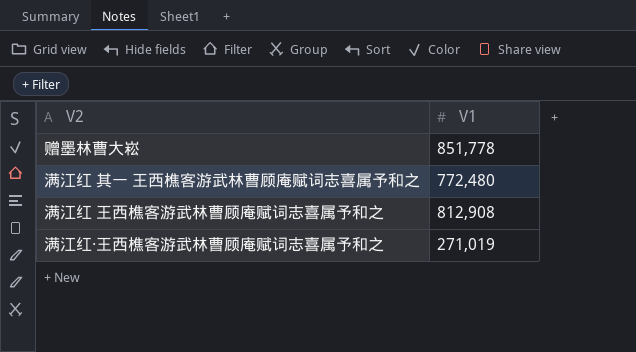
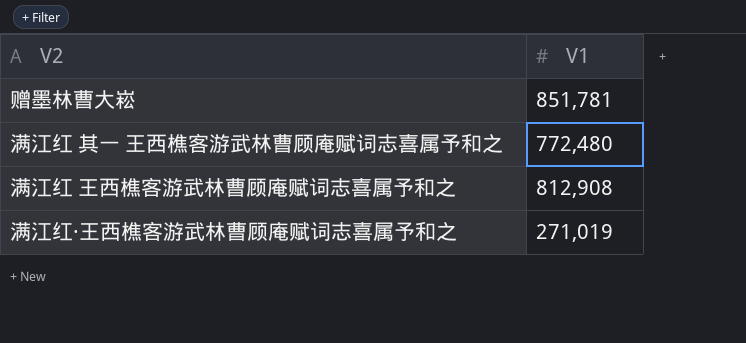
赠墨林曹大崧 | V1: 851,778 -> 851,781

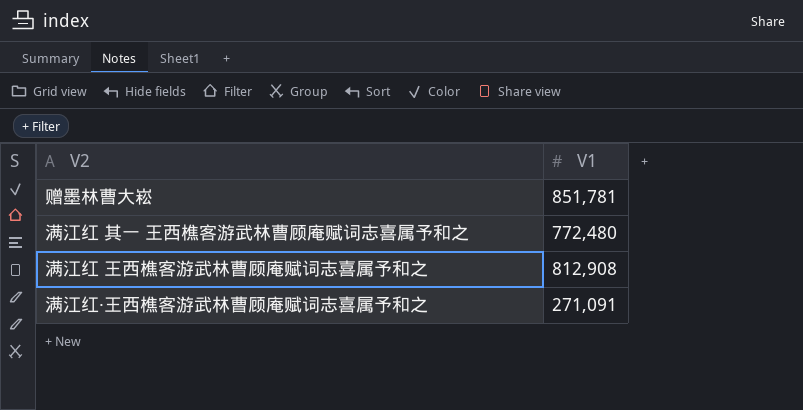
满江红·王西樵客游武林曹顾庵赋词志喜属予和之 | V1: 271,019 -> 271,091

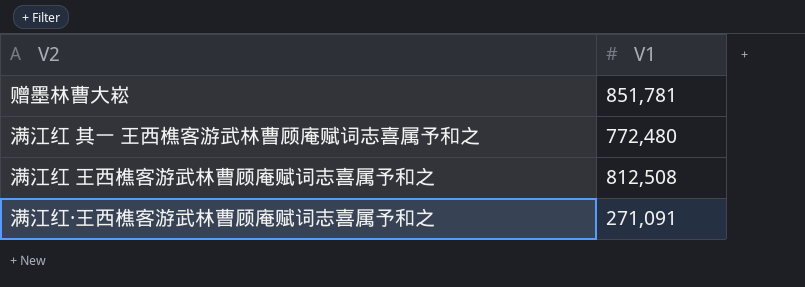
满江红 王西樵客游武林曹顾庵赋词志喜属予和之 | V1: 812,908 -> 812,508

